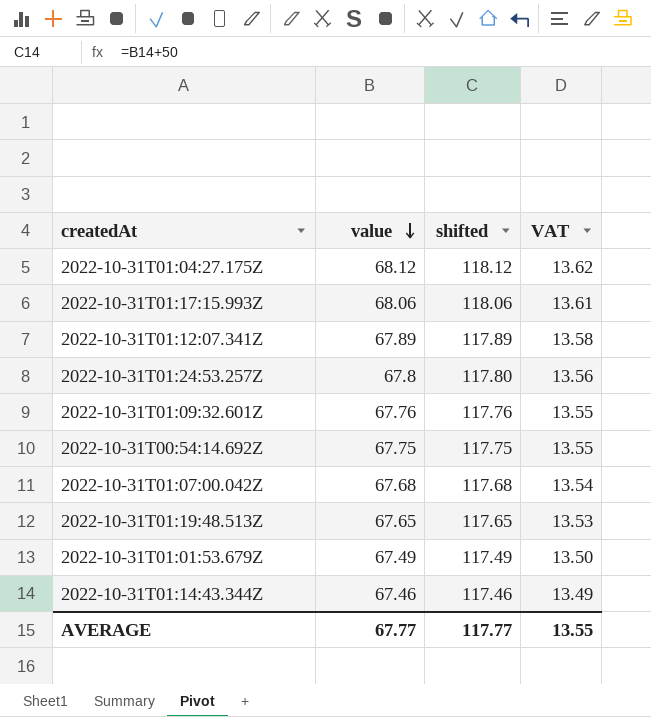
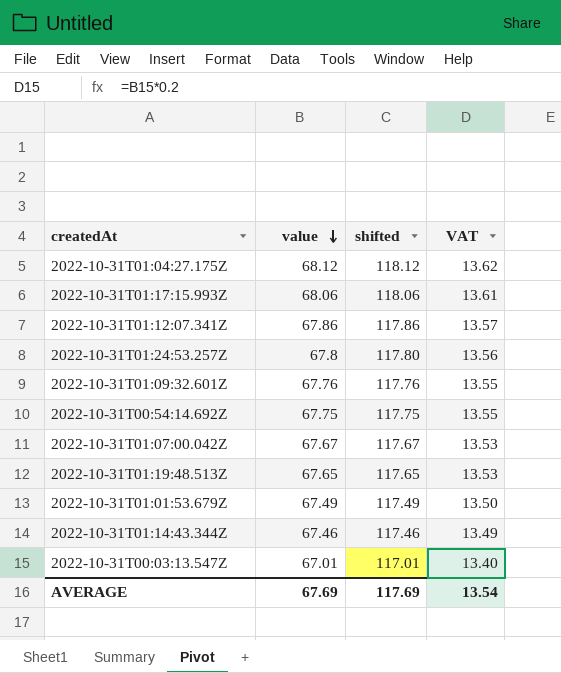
2022-10-31T01:12:07.341Z | value: 67.89 -> 67.86
2022-10-31T01:12:07.341Z | shifted: 117.89 -> 117.86
2022-10-31T01:12:07.341Z | VAT: 13.58 -> 13.57
2022-10-31T01:07:00.042Z | value: 67.68 -> 67.67
2022-10-31T01:07:00.042Z | shifted: 117.68 -> 117.67
2022-10-31T01:07:00.042Z | VAT: 13.54 -> 13.53
row 2022-10-31T00:03:13.547Z: none -> 67.01 | 117.01 | 13.40
AVERAGE | value: 67.77 -> 67.69
AVERAGE | shifted: 117.77 -> 117.69
AVERAGE | VAT: 13.55 -> 13.54

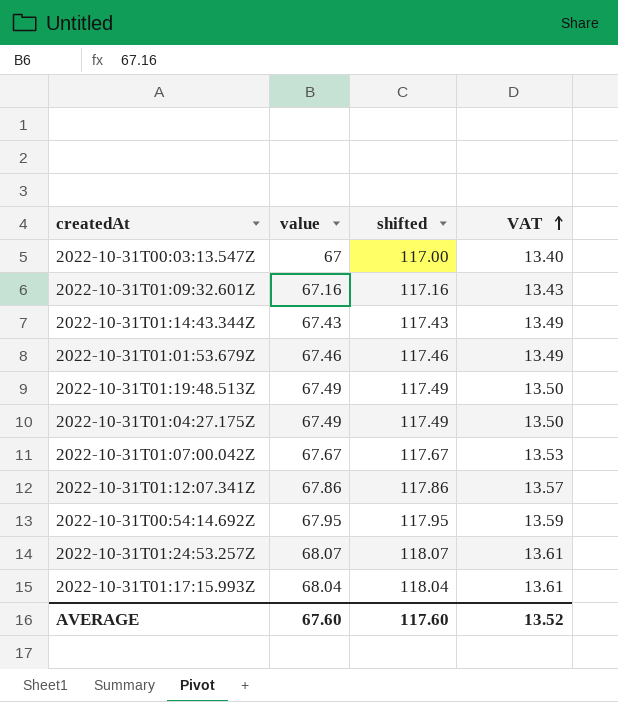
row order: value descending -> VAT ascending
2022-10-31T00:03:13.547Z | value: 67.01 -> 67
2022-10-31T00:03:13.547Z | shifted: 117.01 -> 117.00
2022-10-31T01:09:32.601Z | value: 67.76 -> 67.16
2022-10-31T01:09:32.601Z | shifted: 117.76 -> 117.16
2022-10-31T01:09:32.601Z | VAT: 13.55 -> 13.43
2022-10-31T01:14:43.344Z | value: 67.46 -> 67.43
2022-10-31T01:14:43.344Z | shifted: 117.46 -> 117.43
2022-10-31T01:01:53.679Z | value: 67.49 -> 67.46
2022-10-31T01:01:53.679Z | shifted: 117.49 -> 117.46
2022-10-31T01:01:53.679Z | VAT: 13.50 -> 13.49
2022-10-31T01:19:48.513Z | value: 67.65 -> 67.49
2022-10-31T01:19:48.513Z | shifted: 117.65 -> 117.49
2022-10-31T01:19:48.513Z | VAT: 13.53 -> 13.50
2022-10-31T01:04:27.175Z | value: 68.12 -> 67.49
2022-10-31T01:04:27.175Z | shifted: 118.12 -> 117.49
2022-10-31T01:04:27.175Z | VAT: 13.62 -> 13.50
2022-10-31T00:54:14.692Z | value: 67.75 -> 67.95
2022-10-31T00:54:14.692Z | shifted: 117.75 -> 117.95
2022-10-31T00:54:14.692Z | VAT: 13.55 -> 13.59
2022-10-31T01:24:53.257Z | value: 67.8 -> 68.07
2022-10-31T01:24:53.257Z | shifted: 117.80 -> 118.07
2022-10-31T01:24:53.257Z | VAT: 13.56 -> 13.61
2022-10-31T01:17:15.993Z | value: 68.06 -> 68.04
2022-10-31T01:17:15.993Z | shifted: 118.06 -> 118.04
AVERAGE | value: 67.69 -> 67.60
AVERAGE | shifted: 117.69 -> 117.60
AVERAGE | VAT: 13.54 -> 13.52

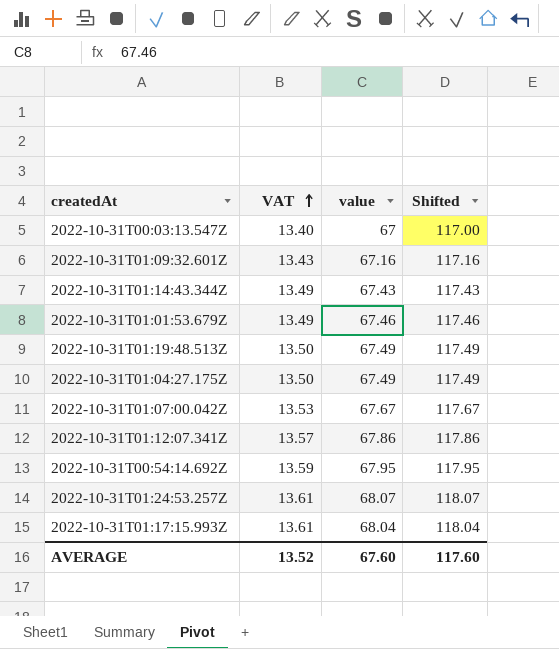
column VAT | position: 4 -> 2
column name: shifted -> Shifted

